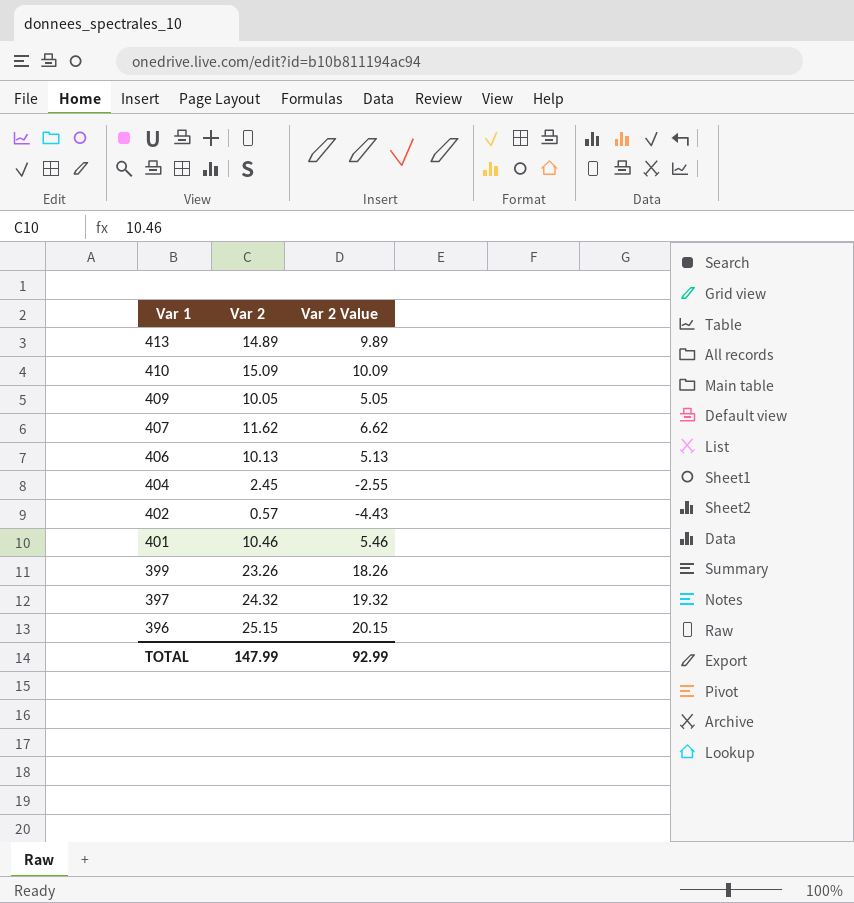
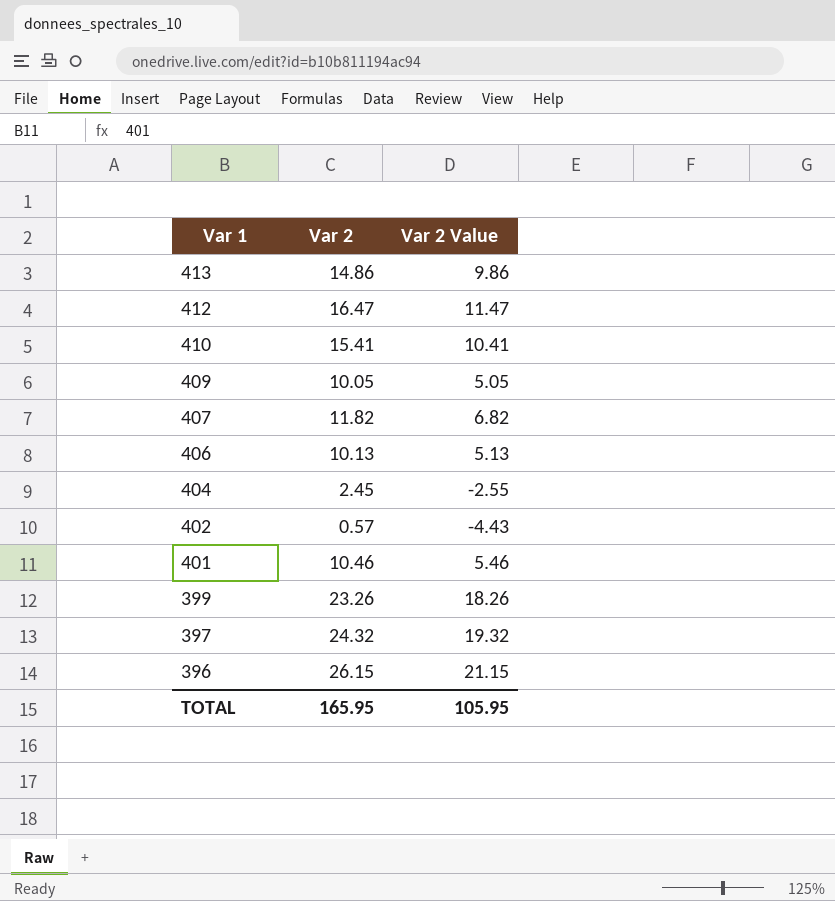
413 | Var 2: 14.89 -> 14.86
413 | Var 2 Value: 9.89 -> 9.86
row 412: none -> 16.47 | 11.47
410 | Var 2: 15.09 -> 15.41
410 | Var 2 Value: 10.09 -> 10.41
407 | Var 2: 11.62 -> 11.82
407 | Var 2 Value: 6.62 -> 6.82
396 | Var 2: 25.15 -> 26.15
396 | Var 2 Value: 20.15 -> 21.15
TOTAL | Var 2: 147.99 -> 165.95
TOTAL | Var 2 Value: 92.99 -> 105.95

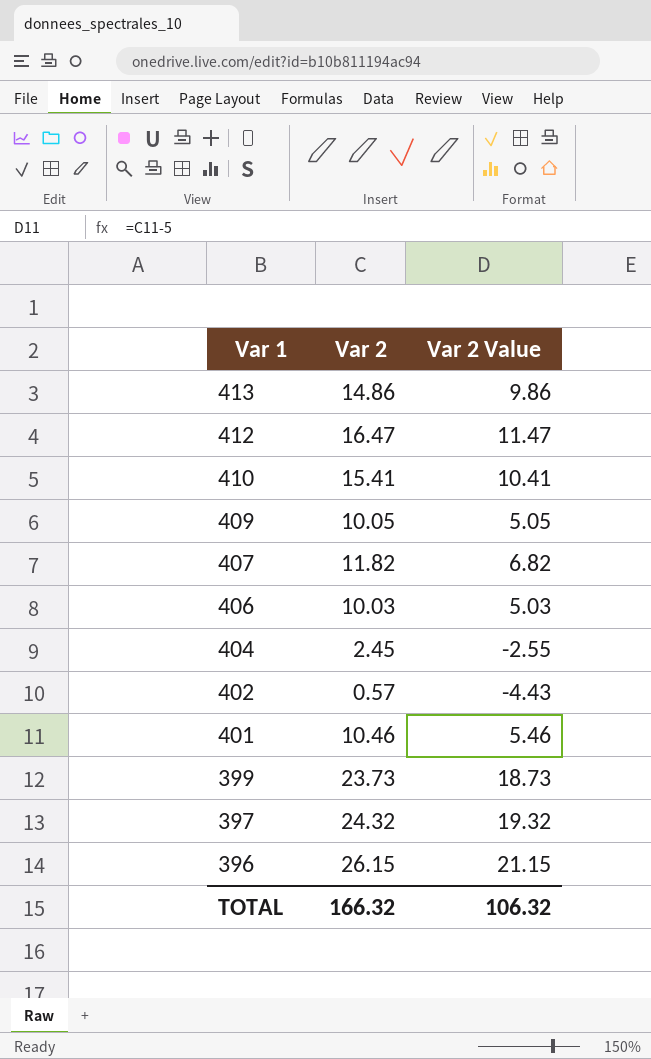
406 | Var 2: 10.13 -> 10.03
406 | Var 2 Value: 5.13 -> 5.03
399 | Var 2: 23.26 -> 23.73
399 | Var 2 Value: 18.26 -> 18.73
TOTAL | Var 2: 165.95 -> 166.32
TOTAL | Var 2 Value: 105.95 -> 106.32

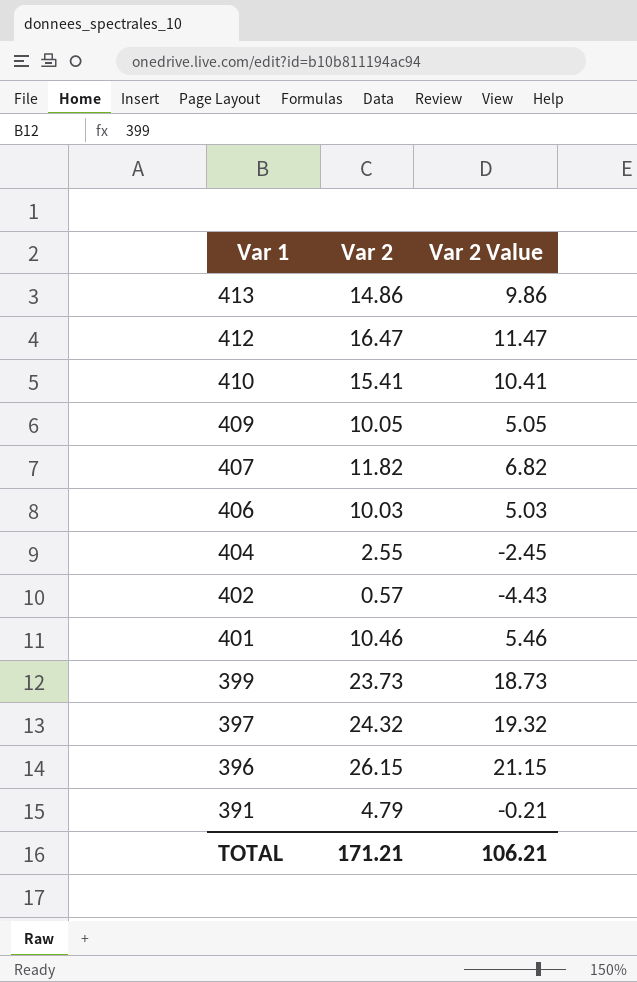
404 | Var 2: 2.45 -> 2.55
404 | Var 2 Value: -2.55 -> -2.45
row 391: none -> 4.79 | -0.21
TOTAL | Var 2: 166.32 -> 171.21
TOTAL | Var 2 Value: 106.32 -> 106.21

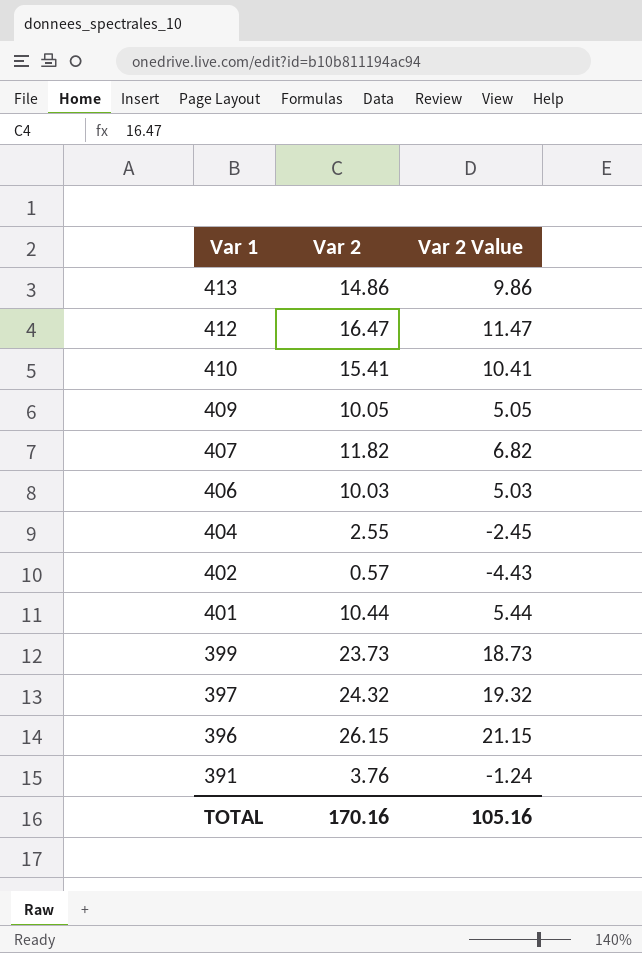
401 | Var 2: 10.46 -> 10.44
401 | Var 2 Value: 5.46 -> 5.44
391 | Var 2: 4.79 -> 3.76
391 | Var 2 Value: -0.21 -> -1.24
TOTAL | Var 2: 171.21 -> 170.16
TOTAL | Var 2 Value: 106.21 -> 105.16

